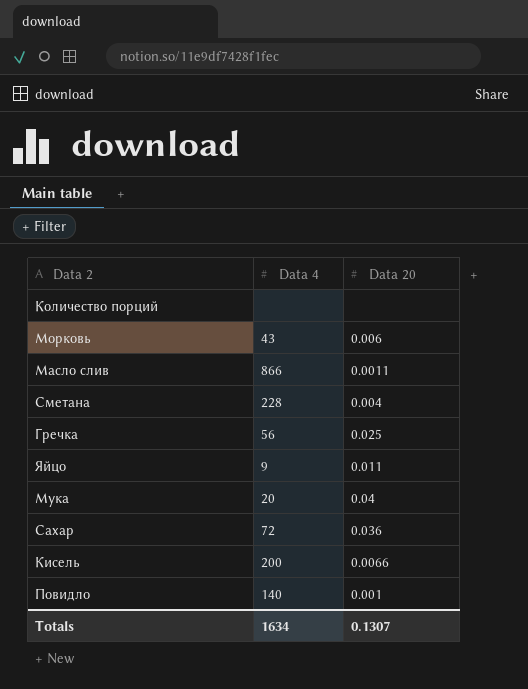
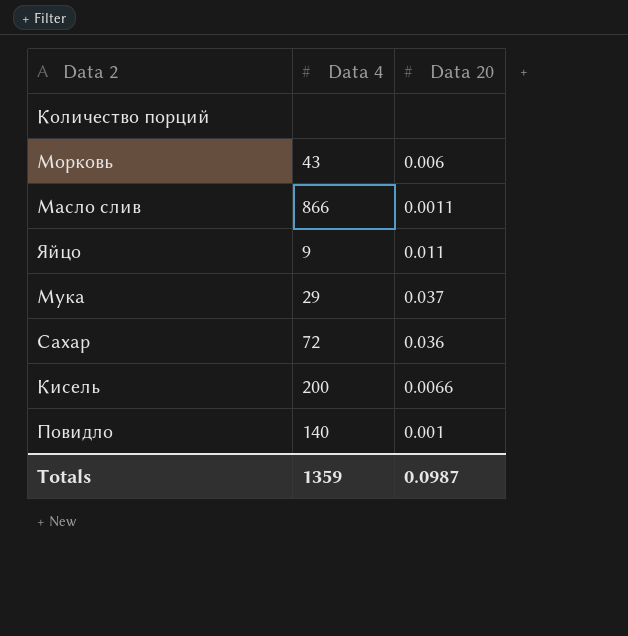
row Сметана: 228 | 0.004 -> none
row Гречка: 56 | 0.025 -> none
Мука | Data 4: 20 -> 29
Мука | Data 20: 0.04 -> 0.037
Totals | Data 4: 1634 -> 1359
Totals | Data 20: 0.1307 -> 0.0987

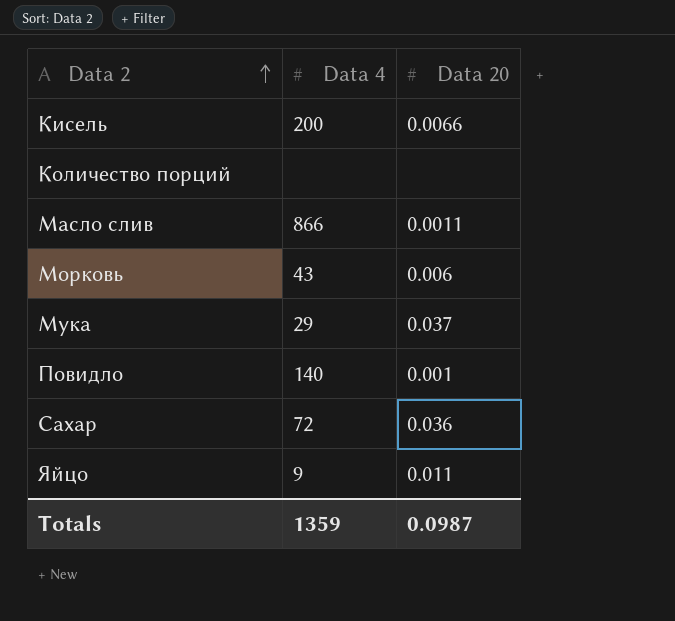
row order: none -> Data 2 ascending

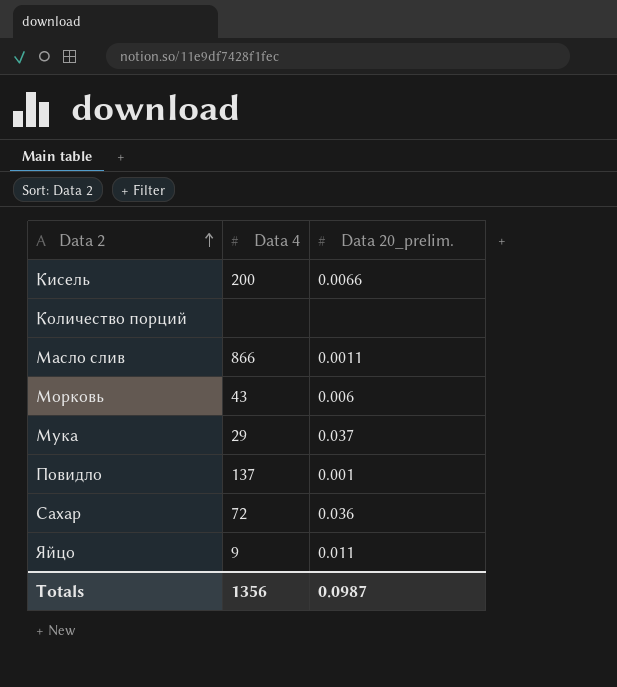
column name: Data 20 -> Data 20_prelim.
Повидло | Data 4: 140 -> 137
Totals | Data 4: 1359 -> 1356

